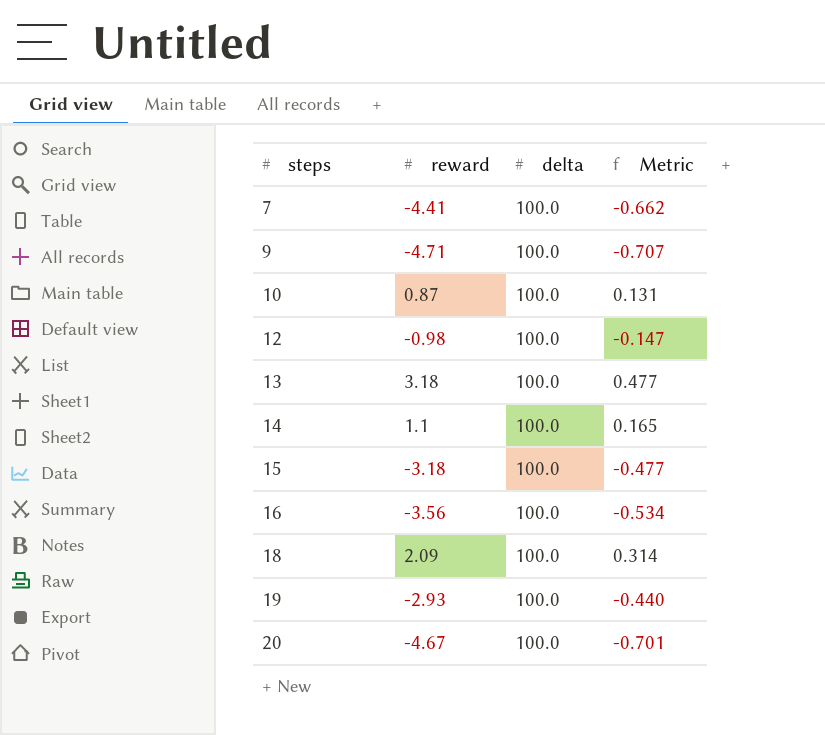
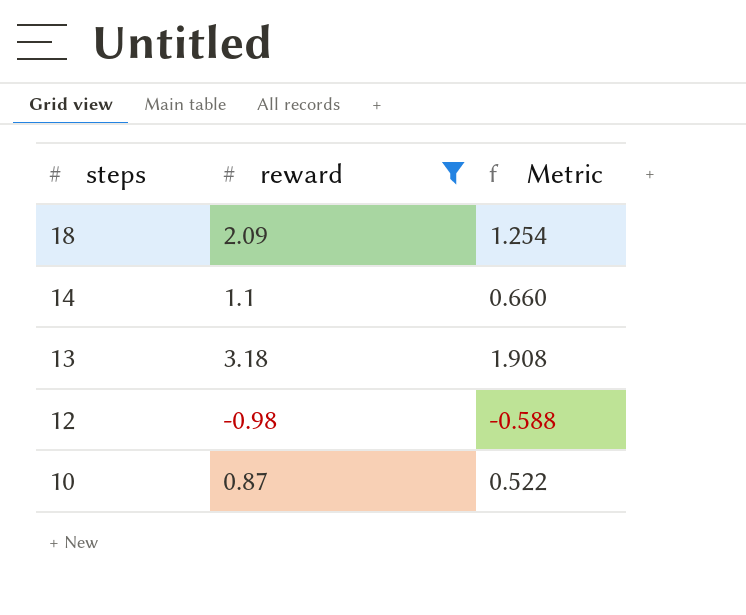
filter: none -> reward >= -0.98
row order: steps ascending -> steps descending
column delta | position: 3 -> none
column Metric | formula: [reward] * 0.15 -> [reward] * 0.6

